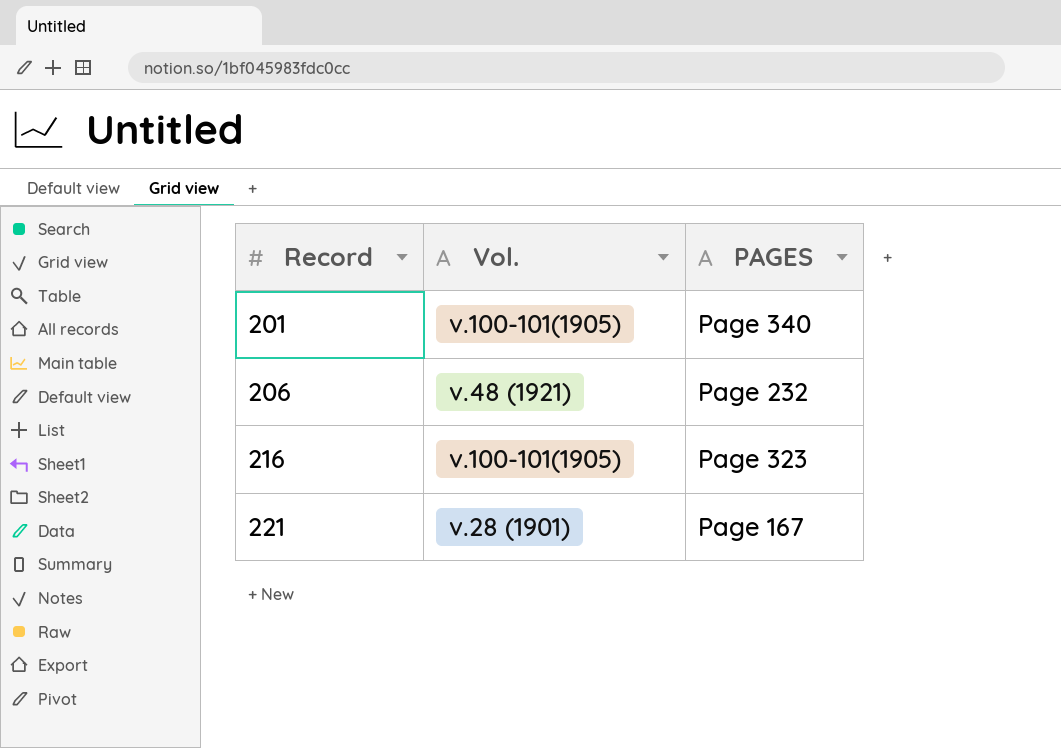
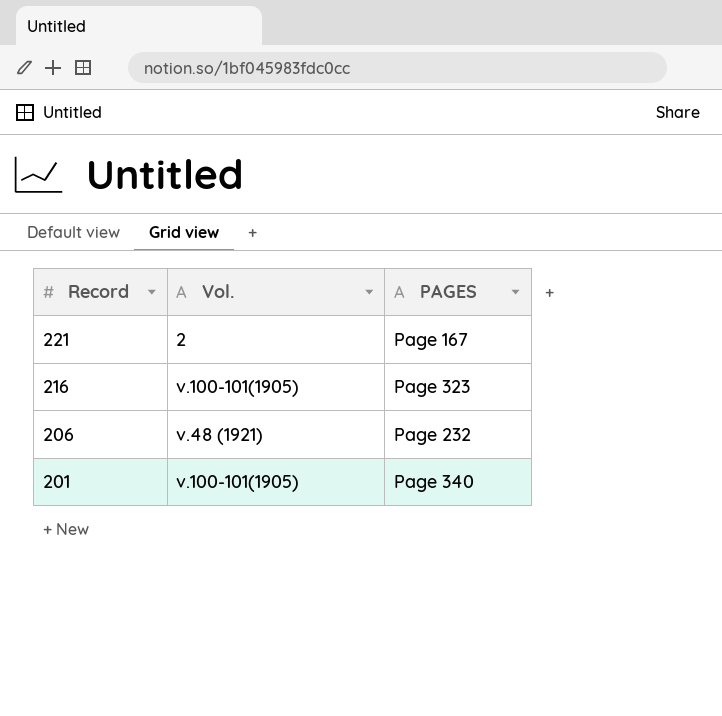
row order: Record ascending -> Record descending
221 | Vol.: v.28 (1901) -> 2

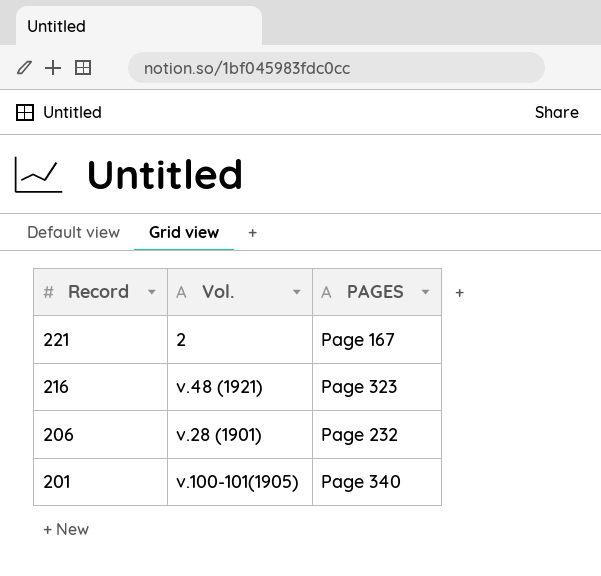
216 | Vol.: v.100-101(1905) -> v.48 (1921)
206 | Vol.: v.48 (1921) -> v.28 (1901)

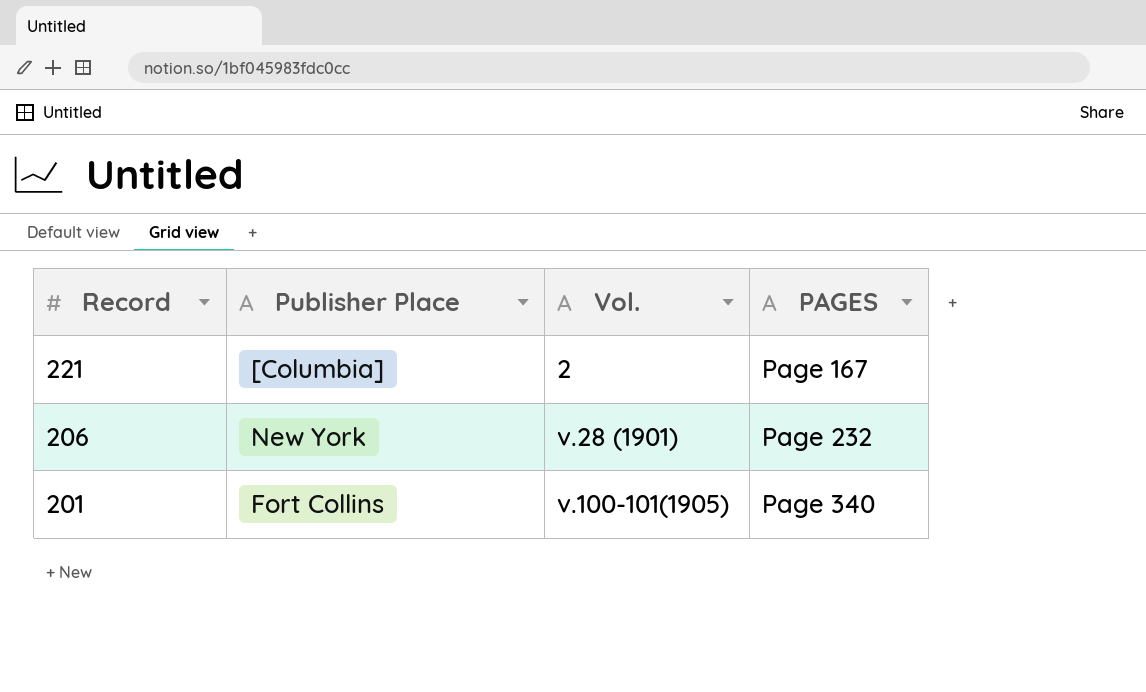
column Publisher Place | position: none -> 2
row 216: v.48 (1921) | Page 323 -> none

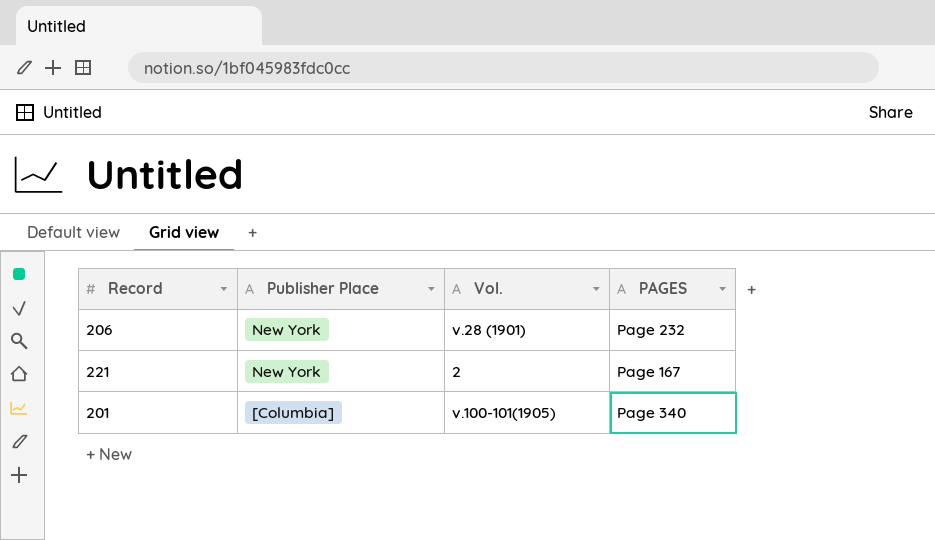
row order: Record descending -> Publisher Place descending
221 | Publisher Place: [Columbia] -> New York
201 | Publisher Place: Fort Collins -> [Columbia]

